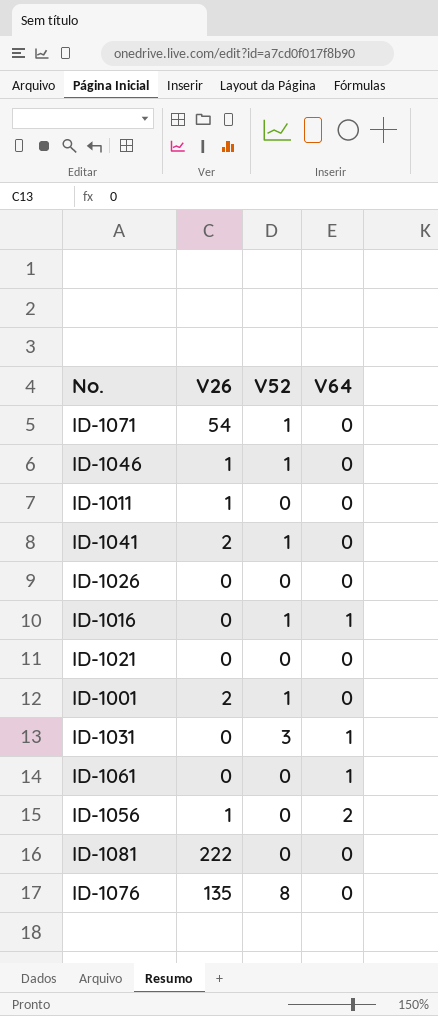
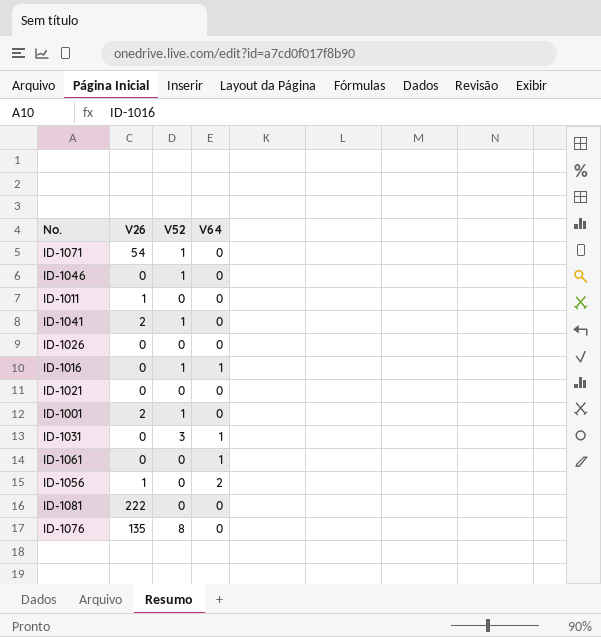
ID-1046 | V26: 1 -> 0

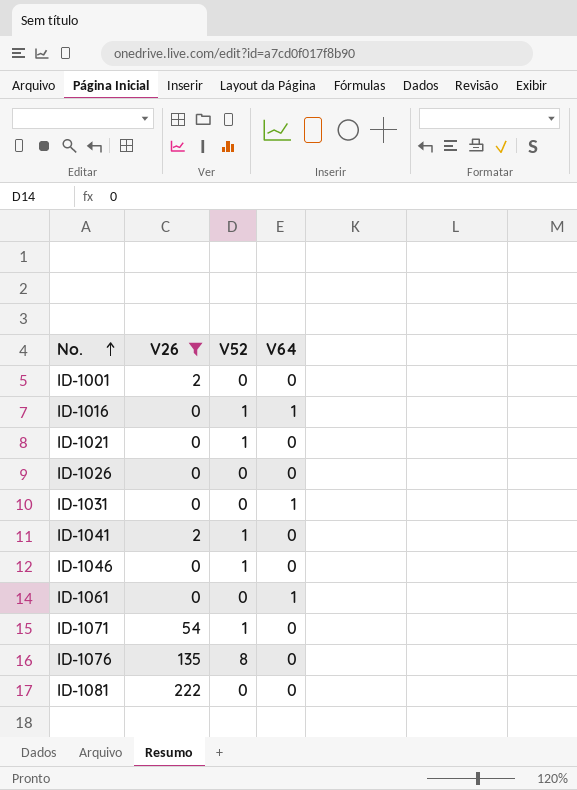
filter: none -> V26 != 1
row order: none -> No. ascending
ID-1001 | V52: 1 -> 0
ID-1021 | V52: 0 -> 1
ID-1031 | V52: 3 -> 0

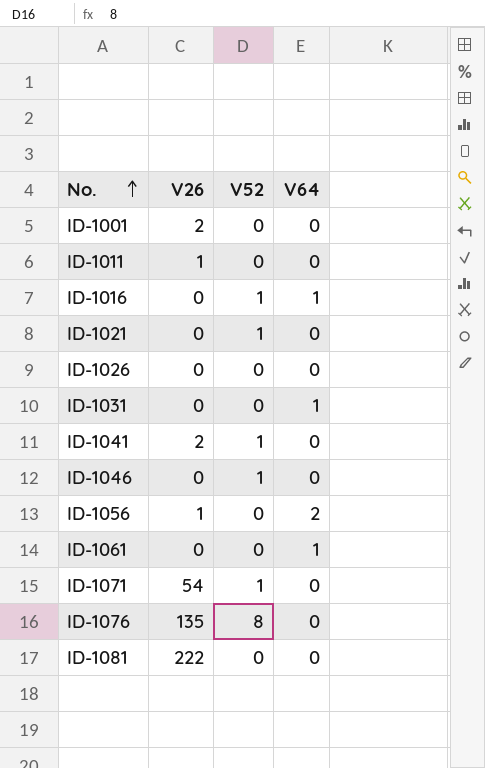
filter: V26 != 1 -> none

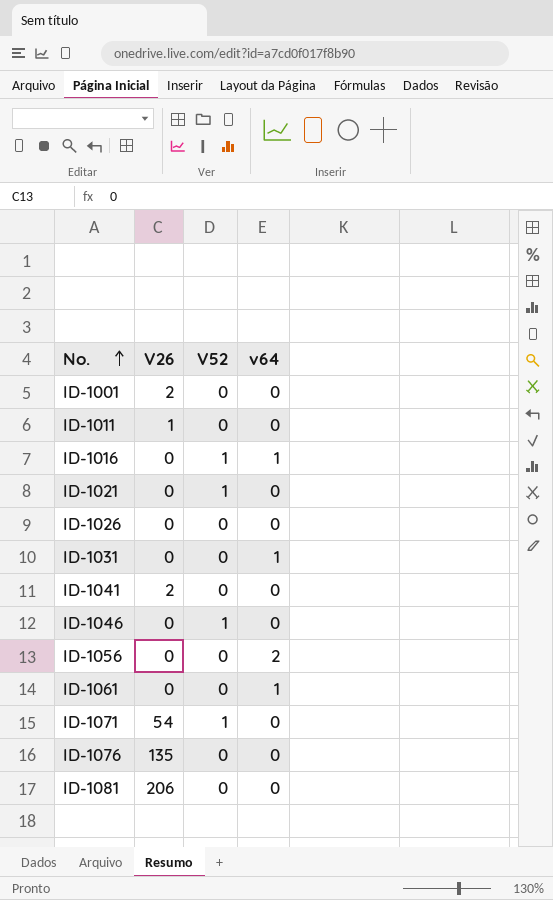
column name: V64 -> v64
ID-1041 | V52: 1 -> 0
ID-1056 | V26: 1 -> 0
ID-1076 | V52: 8 -> 0
ID-1081 | V26: 222 -> 206

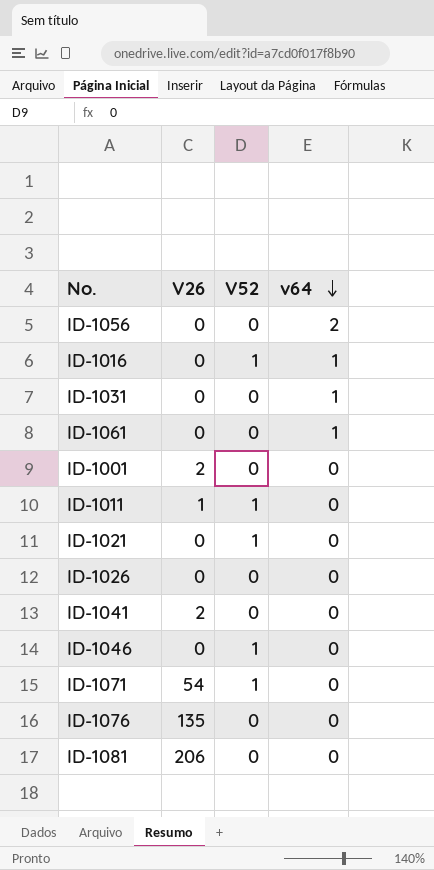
row order: No. ascending -> v64 descending
ID-1011 | V52: 0 -> 1

